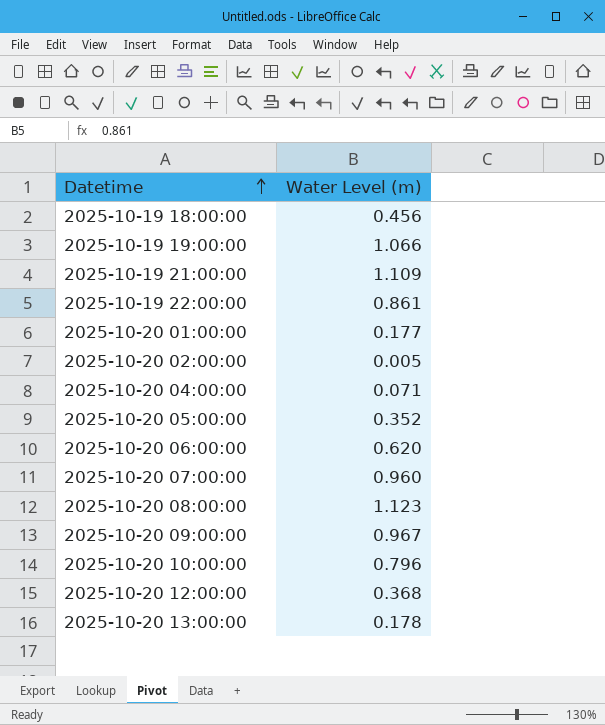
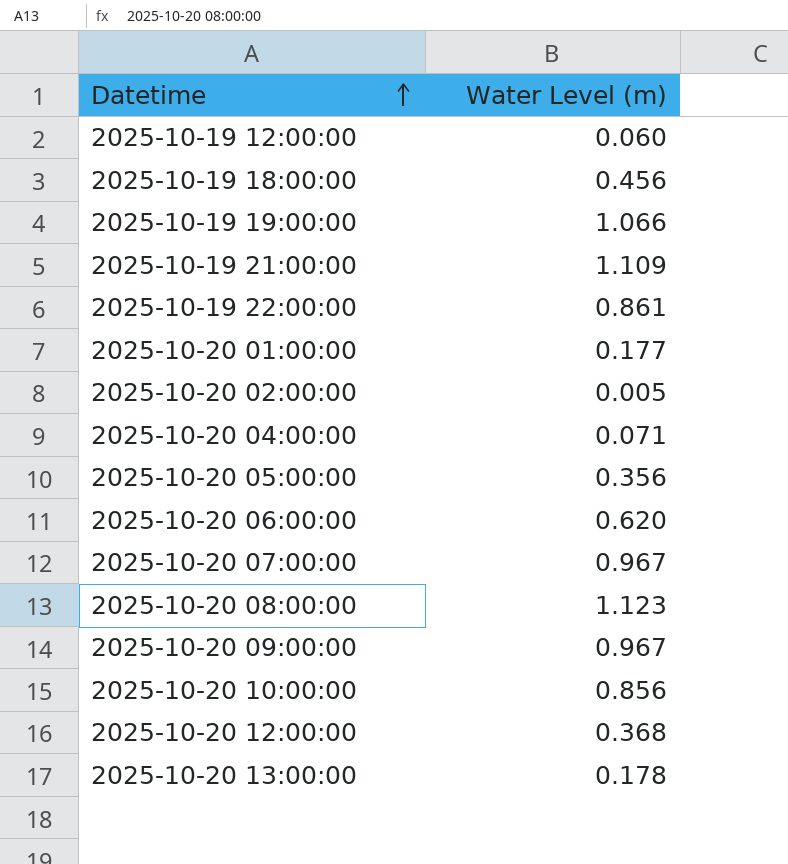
row 2025-10-19 12:00:00: none -> 0.060
2025-10-20 05:00:00 | Water Level (m): 0.352 -> 0.356
2025-10-20 07:00:00 | Water Level (m): 0.960 -> 0.967
2025-10-20 10:00:00 | Water Level (m): 0.796 -> 0.856

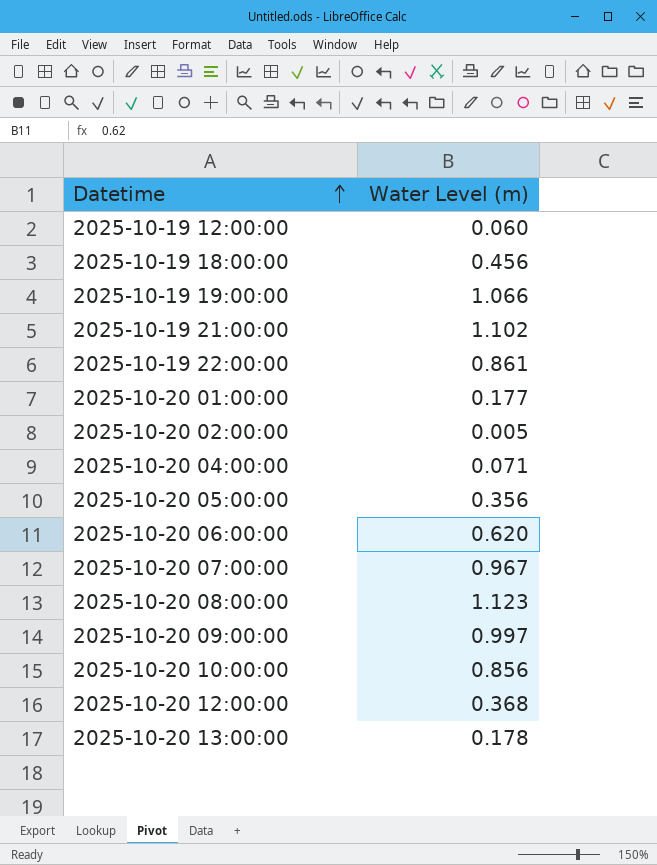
2025-10-19 21:00:00 | Water Level (m): 1.109 -> 1.102
2025-10-20 09:00:00 | Water Level (m): 0.967 -> 0.997

